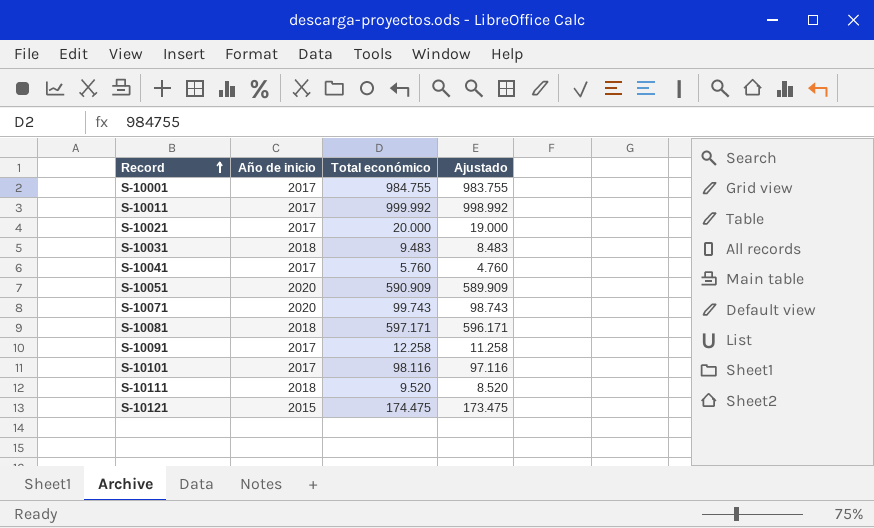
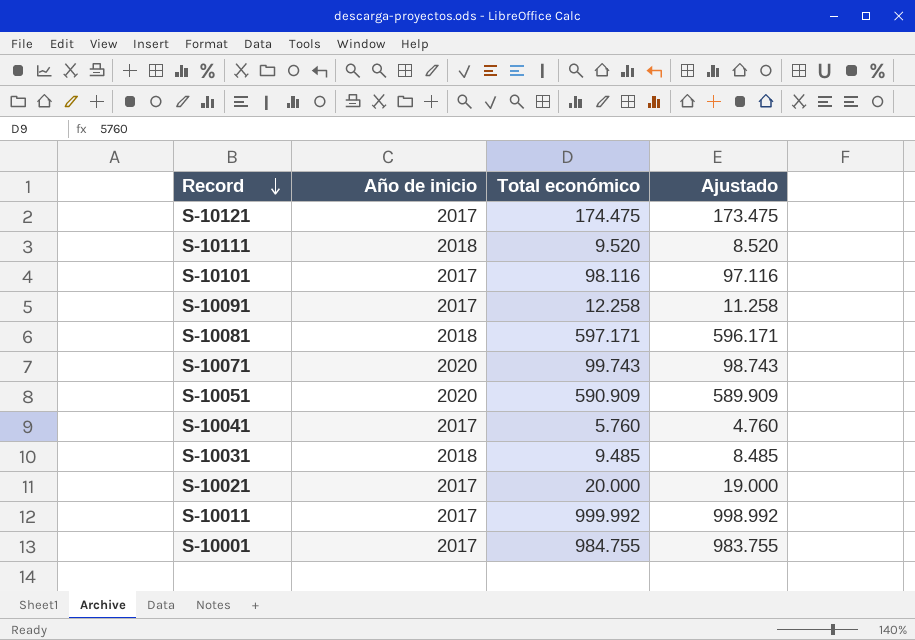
row order: Record ascending -> Record descending
S-10121 | Año de inicio: 2015 -> 2017
S-10031 | Total económico: 9.483 -> 9.485
S-10031 | Ajustado: 8.483 -> 8.485

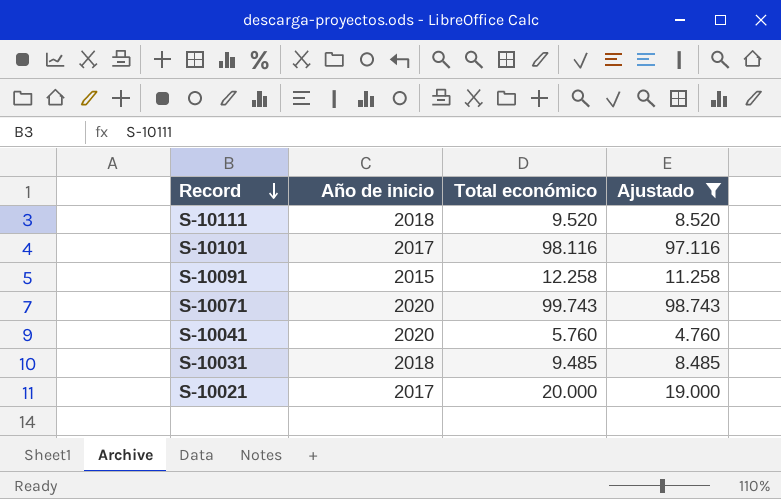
filter: none -> Ajustado <= 98.743
S-10091 | Año de inicio: 2017 -> 2015
S-10041 | Año de inicio: 2017 -> 2020

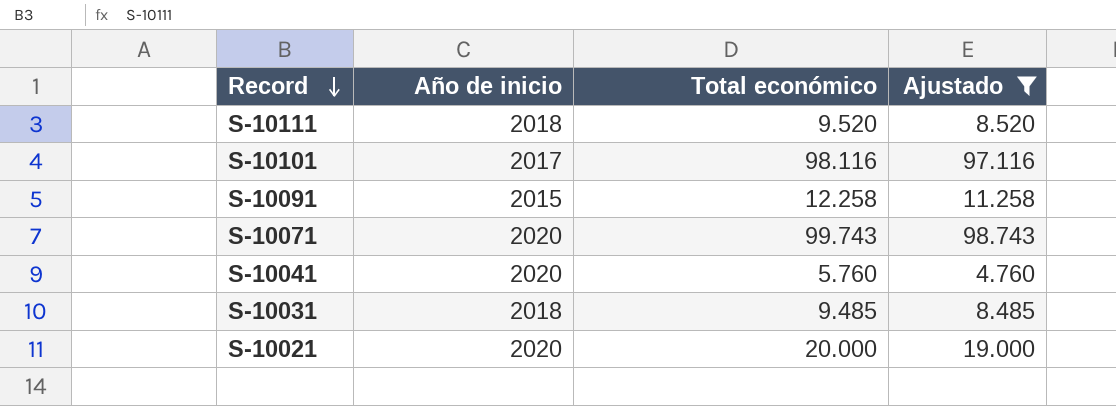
S-10021 | Año de inicio: 2017 -> 2020

